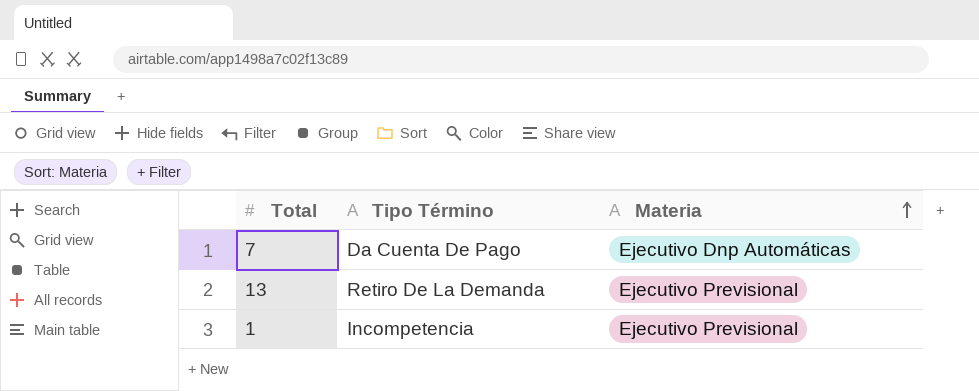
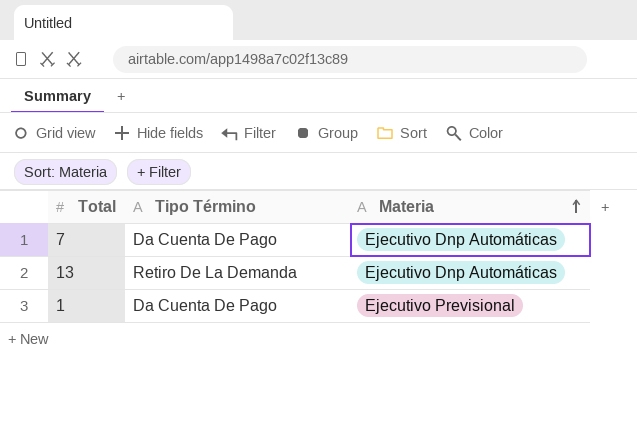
13 | Materia: Ejecutivo Previsional -> Ejecutivo Dnp Automáticas
1 | Tipo Término: Incompetencia -> Da Cuenta De Pago

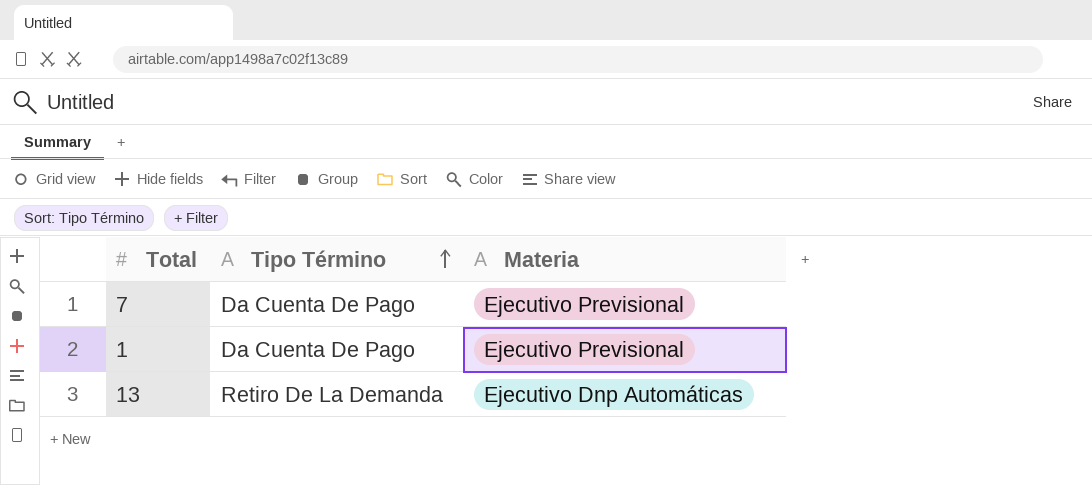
row order: Materia ascending -> Tipo Término ascending
7 | Materia: Ejecutivo Dnp Automáticas -> Ejecutivo Previsional

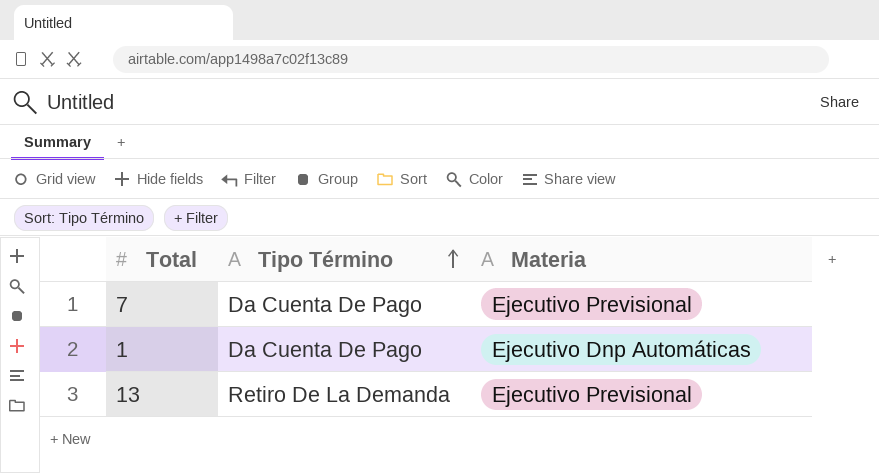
1 | Materia: Ejecutivo Previsional -> Ejecutivo Dnp Automáticas
13 | Materia: Ejecutivo Dnp Automáticas -> Ejecutivo Previsional

